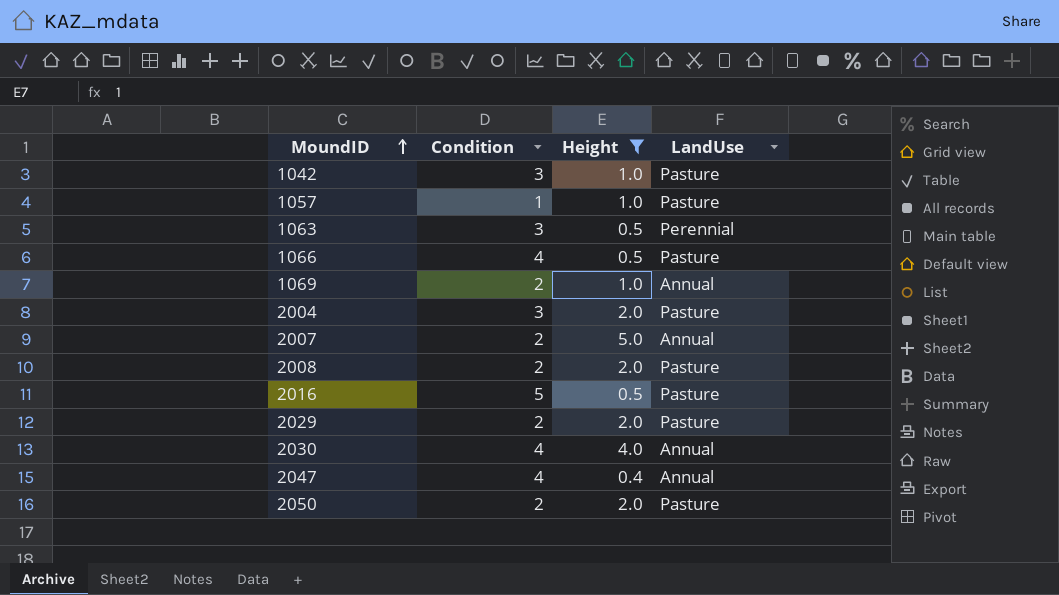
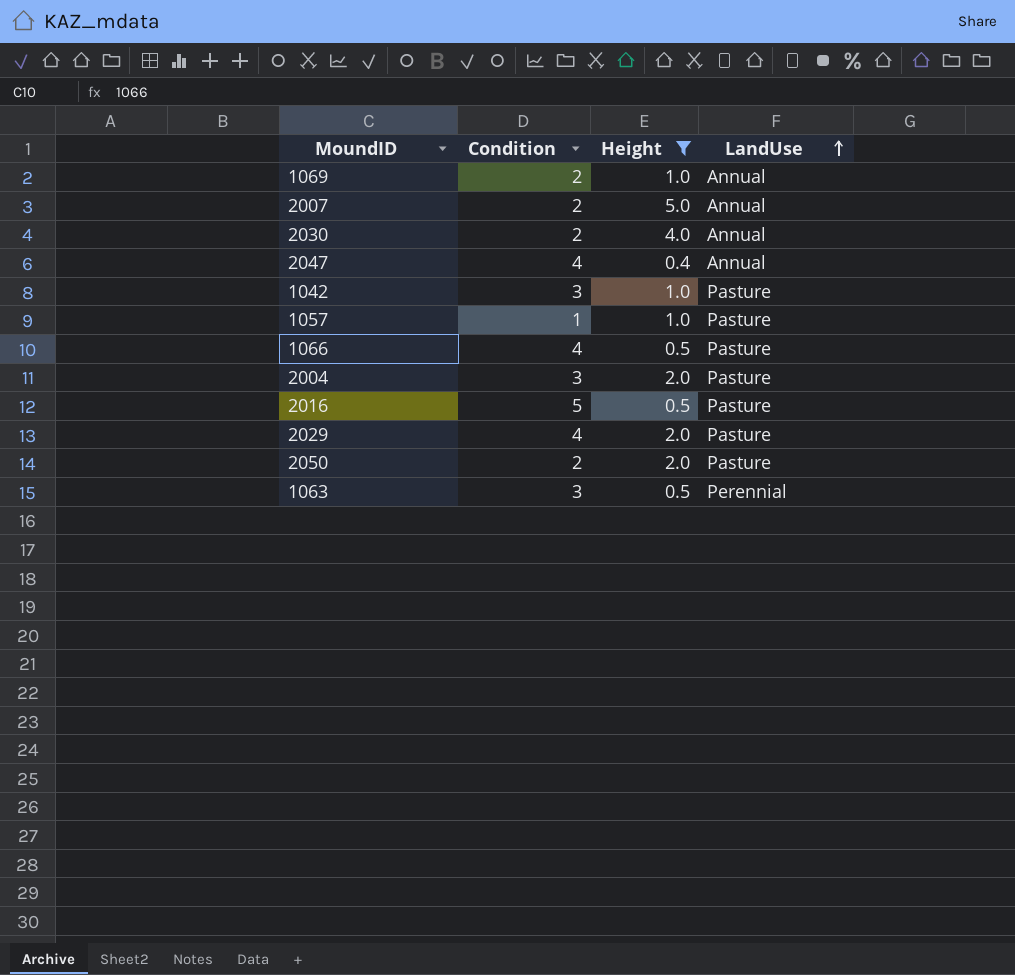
row order: MoundID ascending -> LandUse ascending
row 2008: 2 | 2.0 | Pasture -> none
2030 | Condition: 4 -> 2
2029 | Condition: 2 -> 4

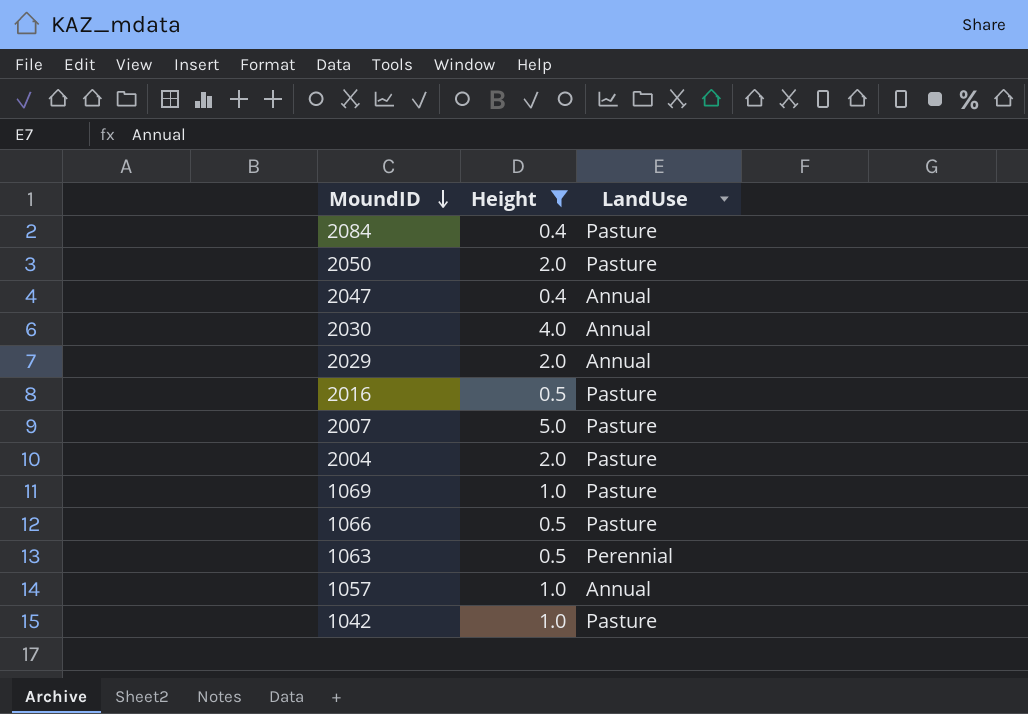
row order: LandUse ascending -> MoundID descending
column Condition | position: 2 -> none
row 2084: none -> 0.4 | Pasture
2029 | LandUse: Pasture -> Annual
2007 | LandUse: Annual -> Pasture
1069 | LandUse: Annual -> Pasture
1057 | LandUse: Pasture -> Annual

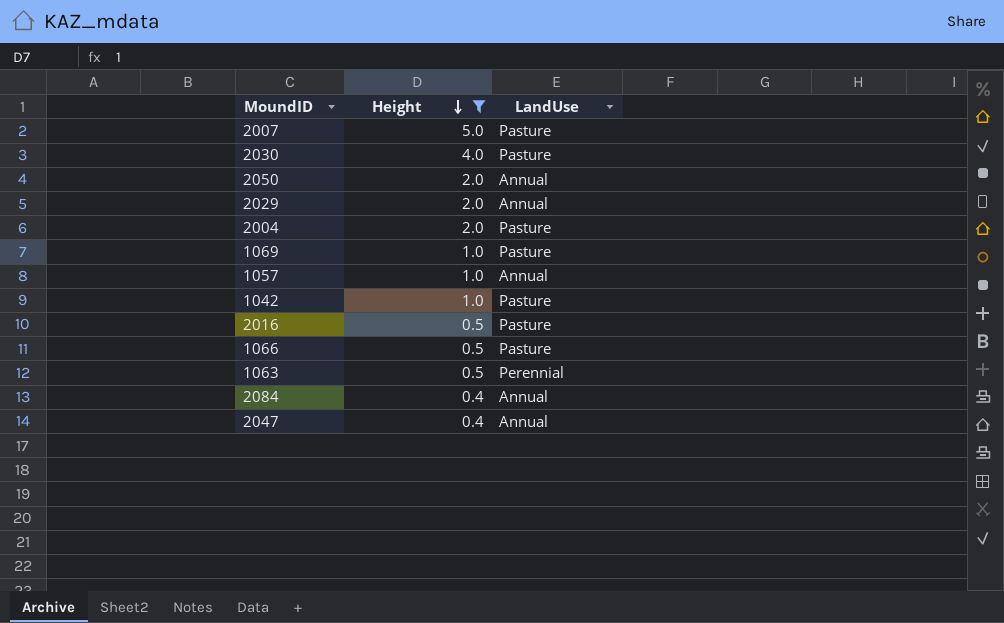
row order: MoundID descending -> Height descending
2030 | LandUse: Annual -> Pasture
2050 | LandUse: Pasture -> Annual
2084 | LandUse: Pasture -> Annual

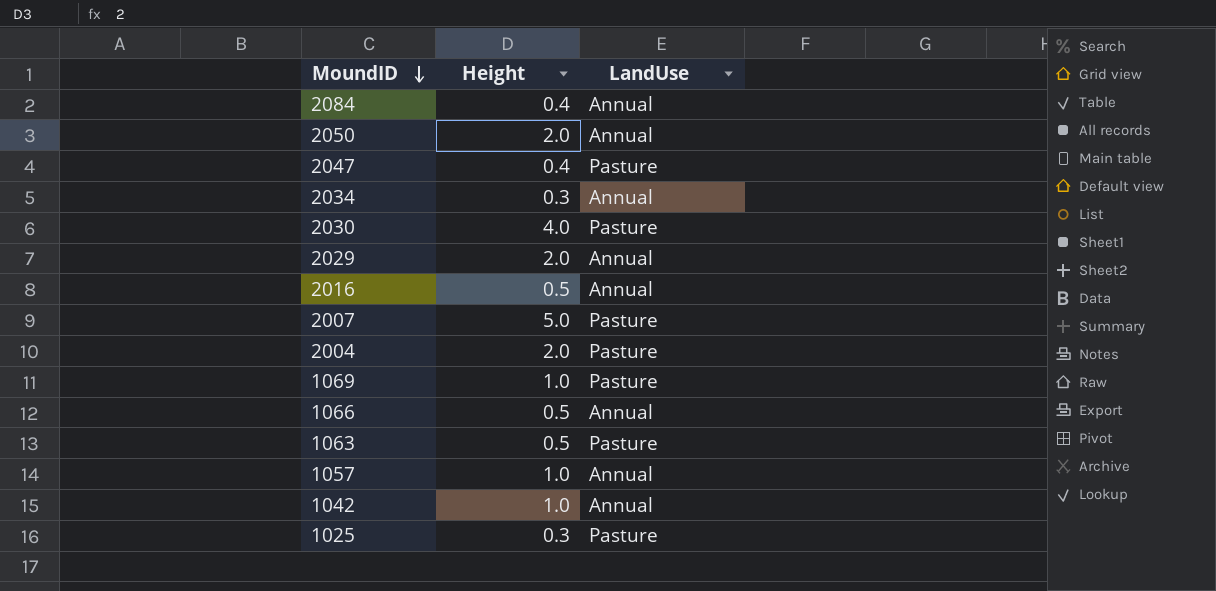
filter: Height != 0.3 -> none
row order: Height descending -> MoundID descending
2047 | LandUse: Annual -> Pasture
2016 | LandUse: Pasture -> Annual
1066 | LandUse: Pasture -> Annual
1063 | LandUse: Perennial -> Pasture
1042 | LandUse: Pasture -> Annual

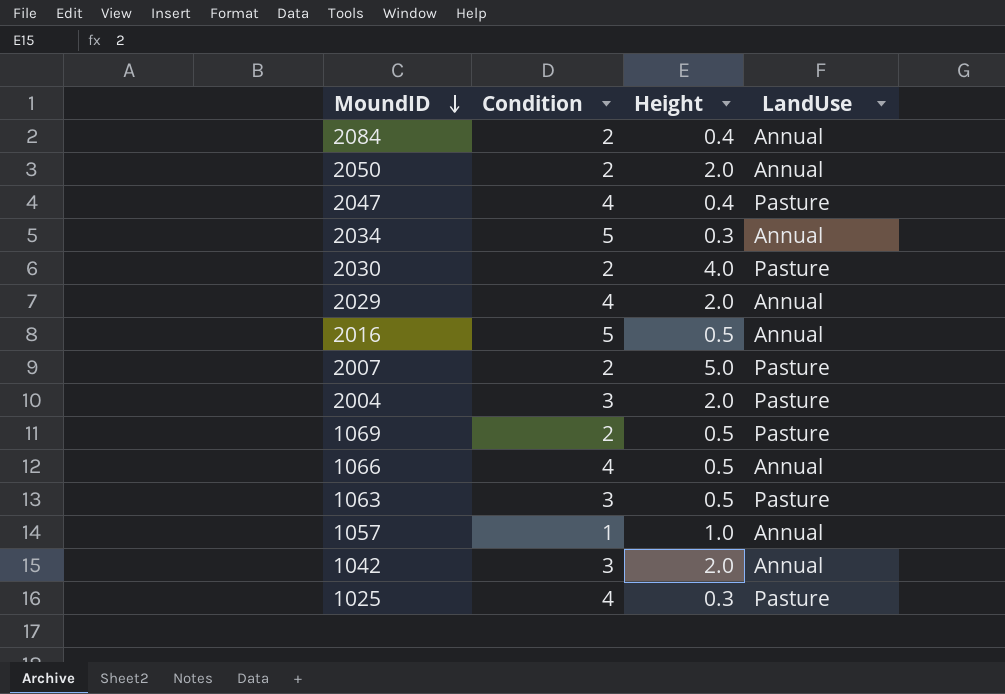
column Condition | position: none -> 2
1069 | Height: 1.0 -> 0.5
1042 | Height: 1.0 -> 2.0

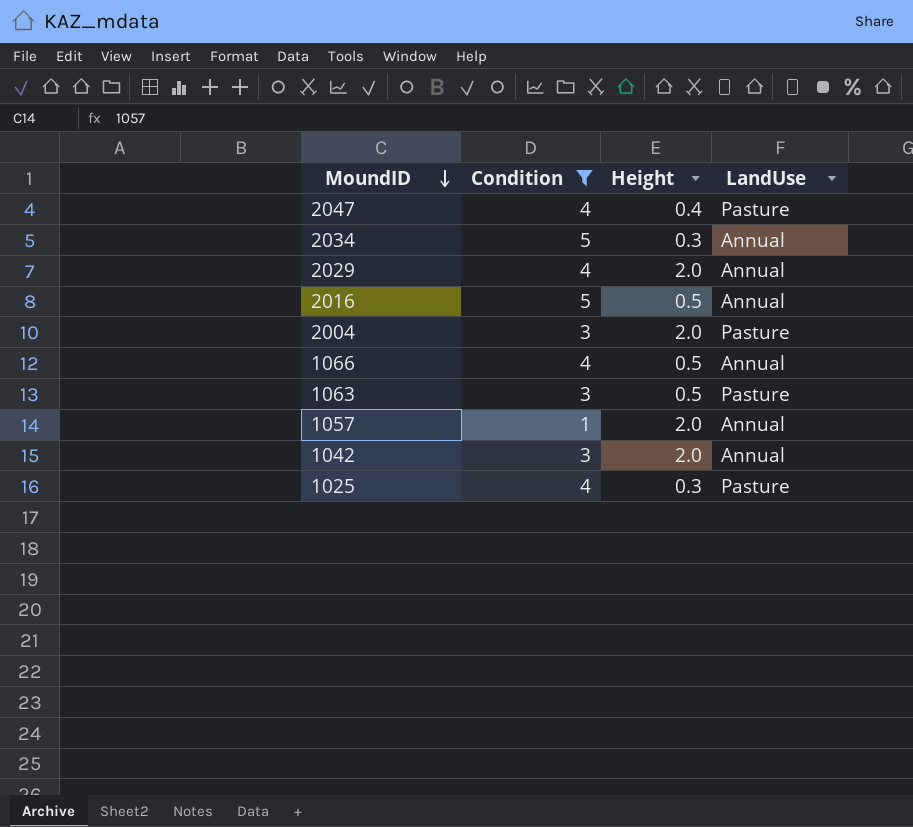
filter: none -> Condition != 2
1057 | Height: 1.0 -> 2.0

